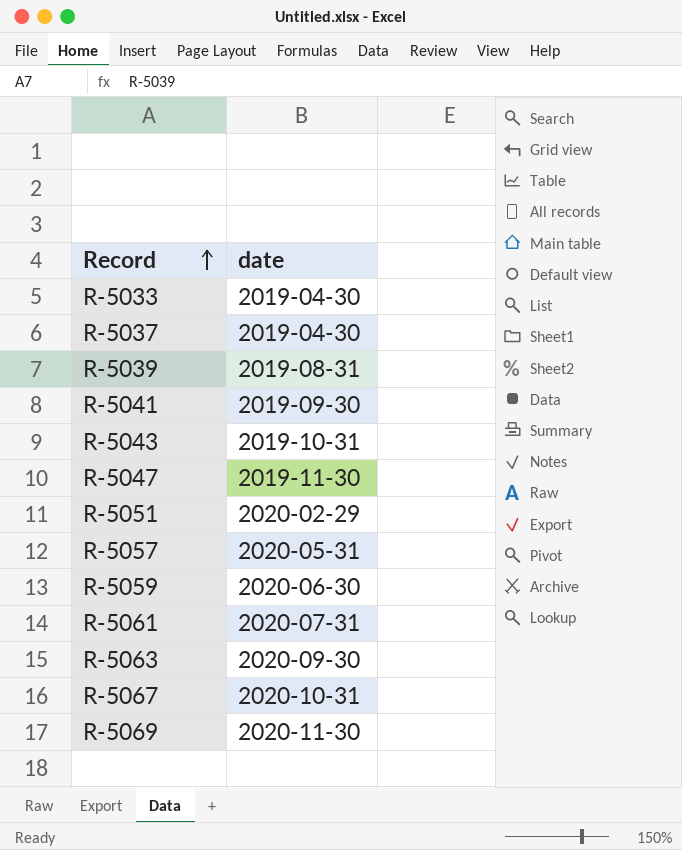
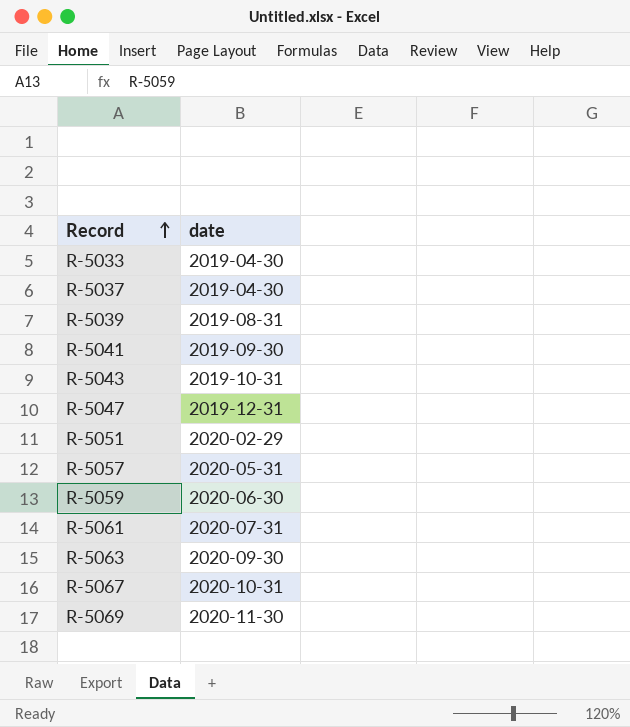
R-5047 | date: 2019-11-30 -> 2019-12-31

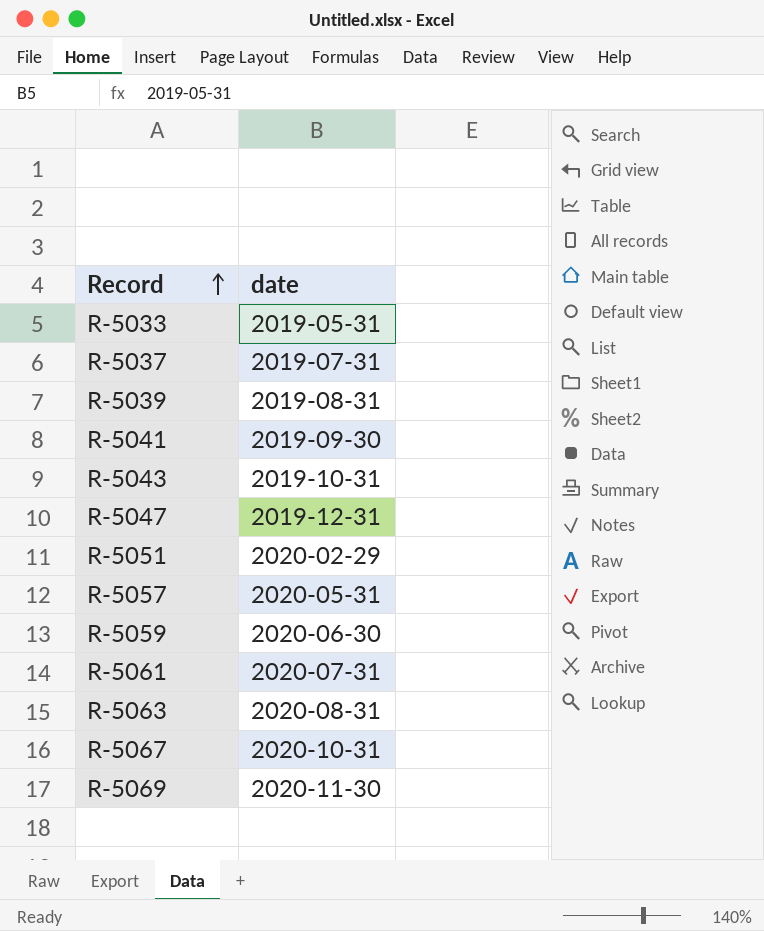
R-5033 | date: 2019-04-30 -> 2019-05-31
R-5037 | date: 2019-04-30 -> 2019-07-31
R-5063 | date: 2020-09-30 -> 2020-08-31

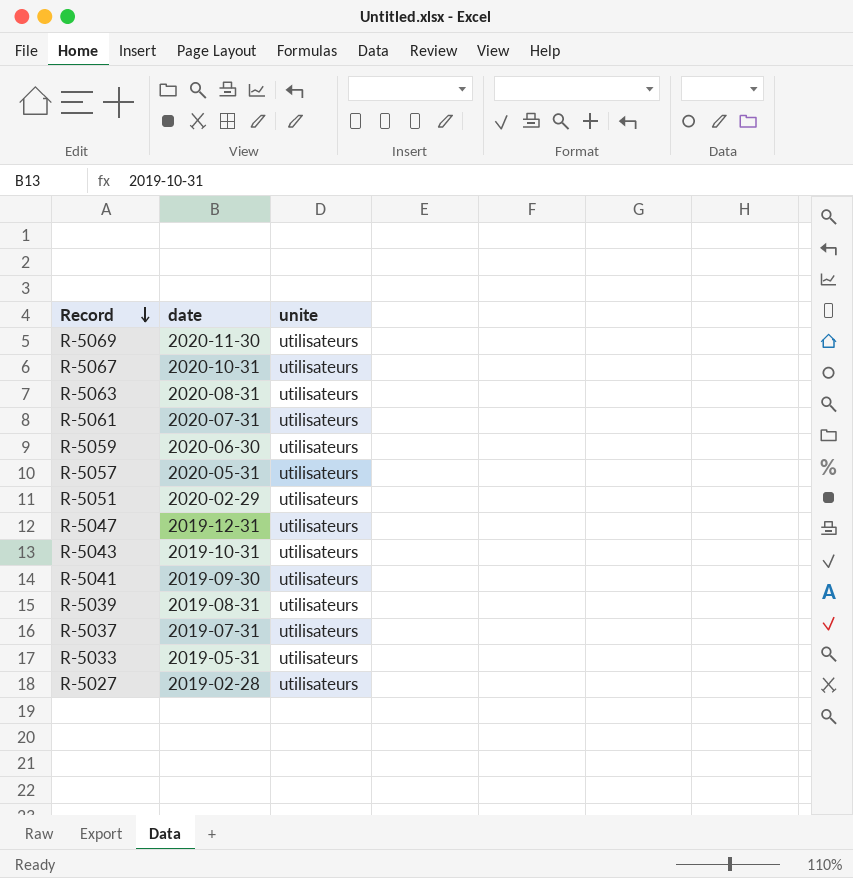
row order: Record ascending -> Record descending
column unite | position: none -> 3
row R-5027: none -> 2019-02-28 | utilisateurs

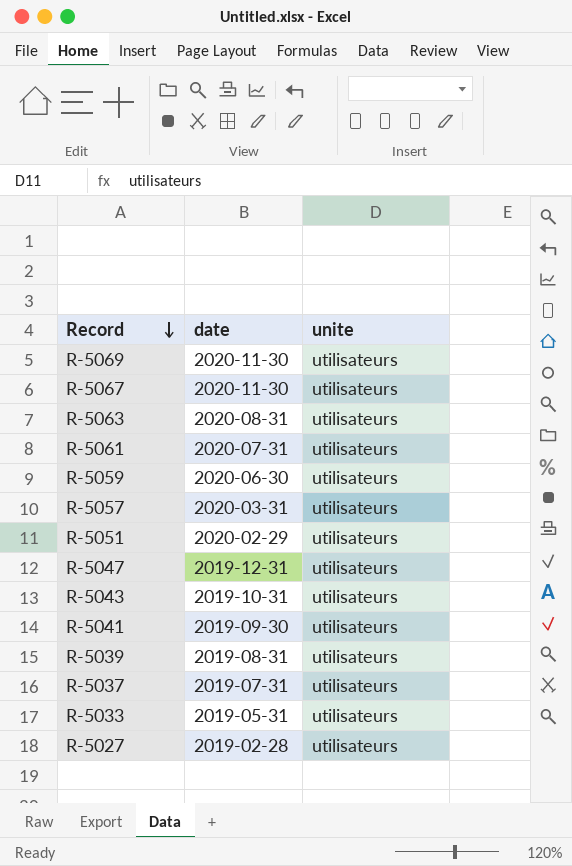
R-5067 | date: 2020-10-31 -> 2020-11-30
R-5057 | date: 2020-05-31 -> 2020-03-31

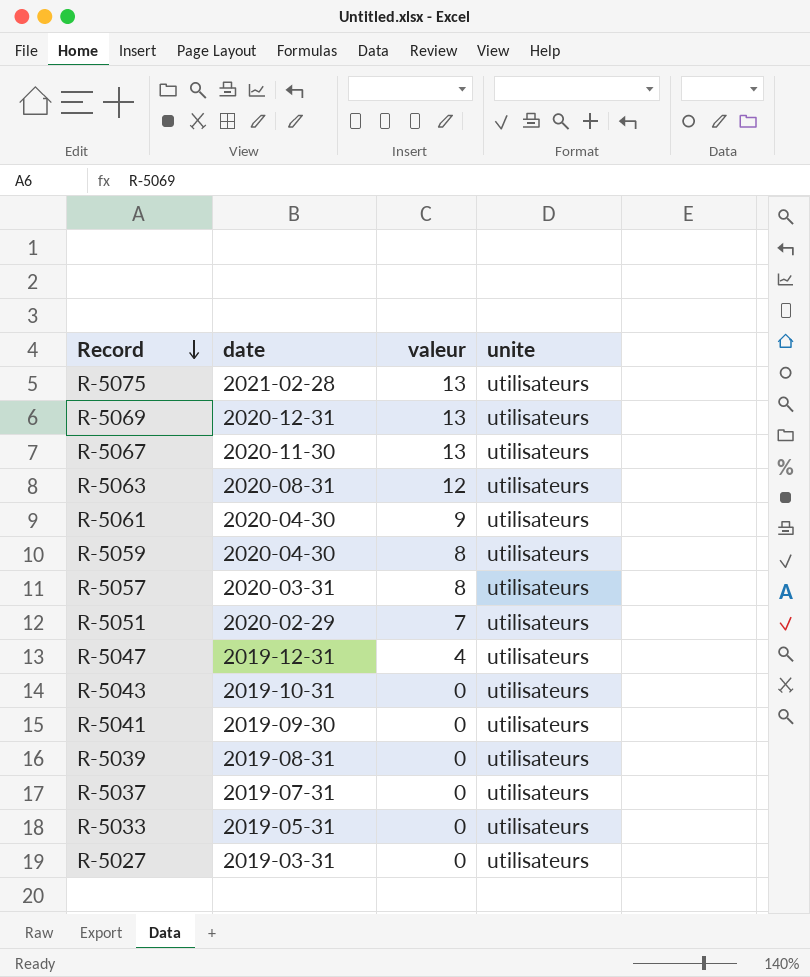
column valeur | position: none -> 3
row R-5075: none -> 2021-02-28 | 13 | utilisateurs
R-5069 | date: 2020-11-30 -> 2020-12-31
R-5061 | date: 2020-07-31 -> 2020-04-30
R-5059 | date: 2020-06-30 -> 2020-04-30
R-5027 | date: 2019-02-28 -> 2019-03-31

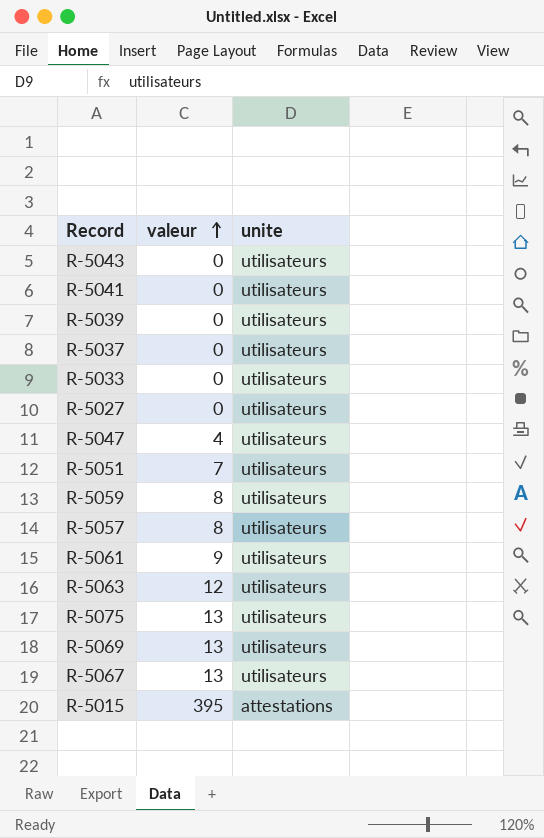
row order: Record descending -> valeur ascending
column date | position: 2 -> none
row R-5015: none -> 395 | attestations

